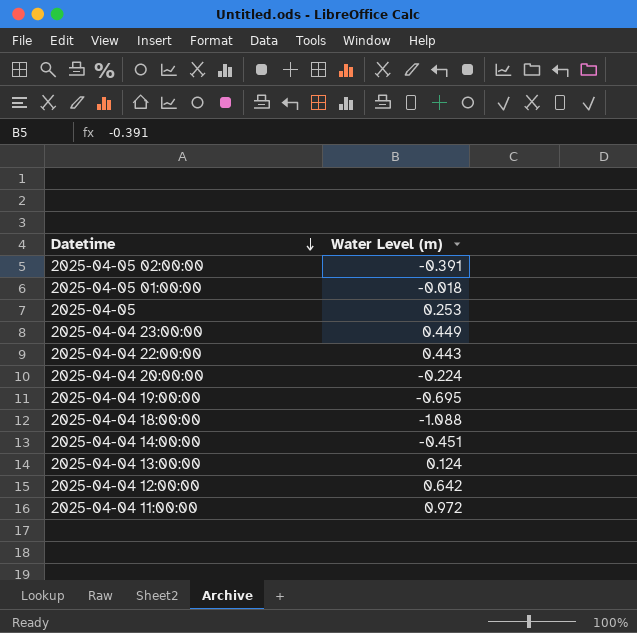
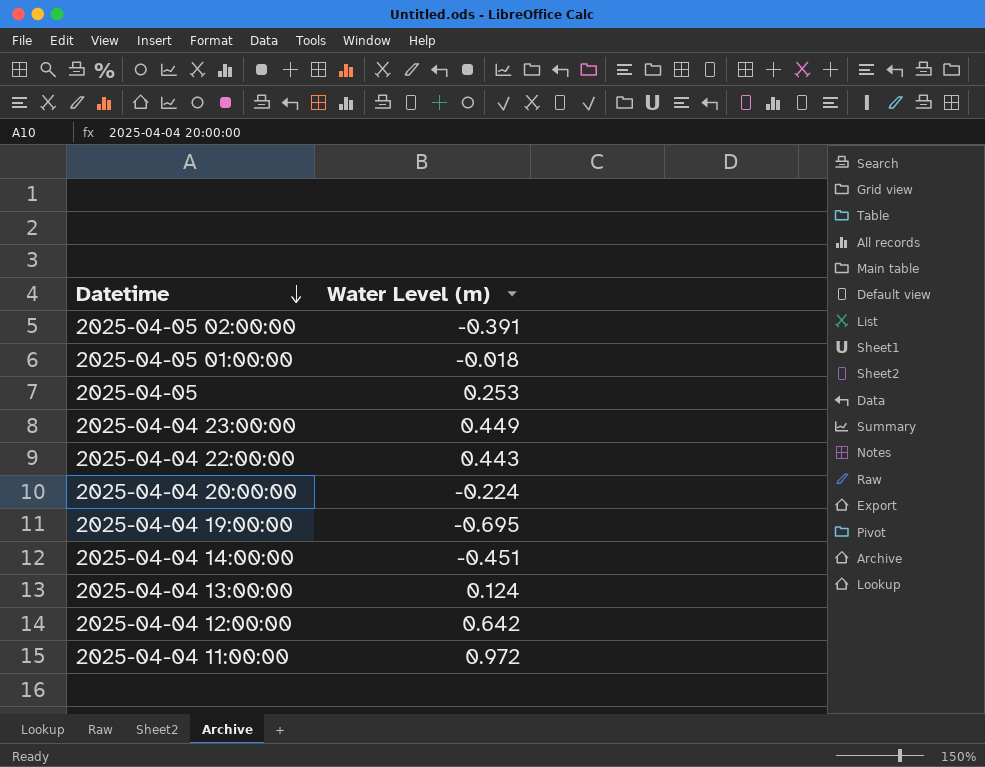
row 2025-04-04 18:00:00: -1.088 -> none

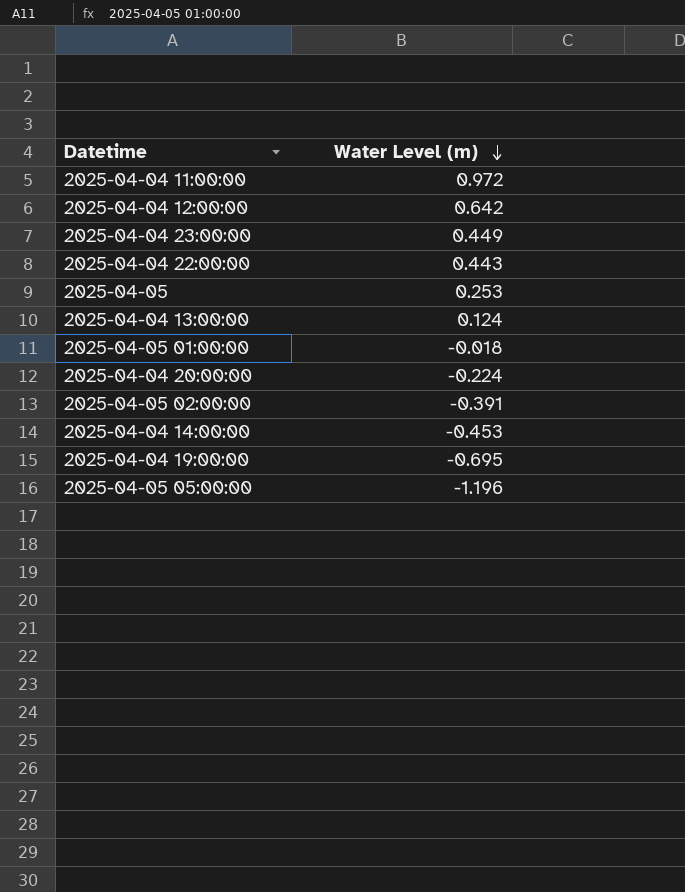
row order: Datetime descending -> Water Level (m) descending
2025-04-04 14:00:00 | Water Level (m): -0.451 -> -0.453
row 2025-04-05 05:00:00: none -> -1.196

